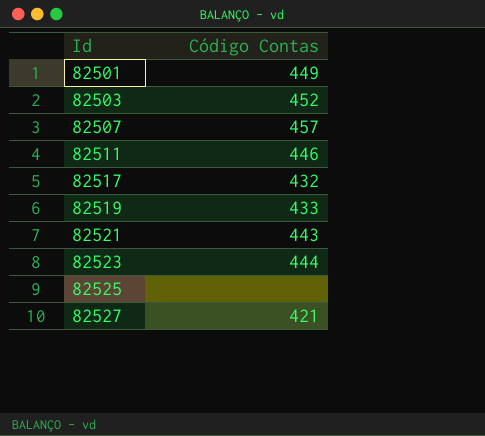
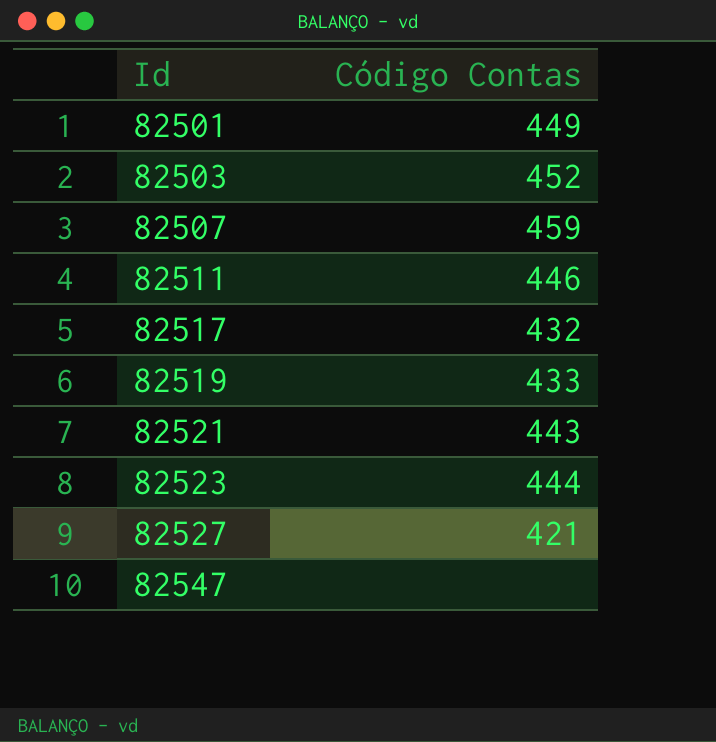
row 82525: none -> none
82507 | Código Contas: 457 -> 459
row 82547: none -> none

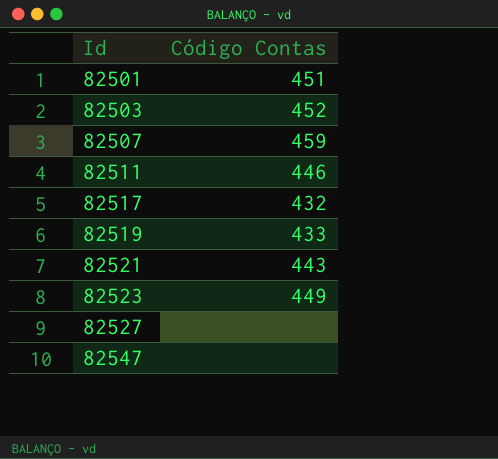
82501 | Código Contas: 449 -> 451
82523 | Código Contas: 444 -> 449
82527 | Código Contas: 421 -> none

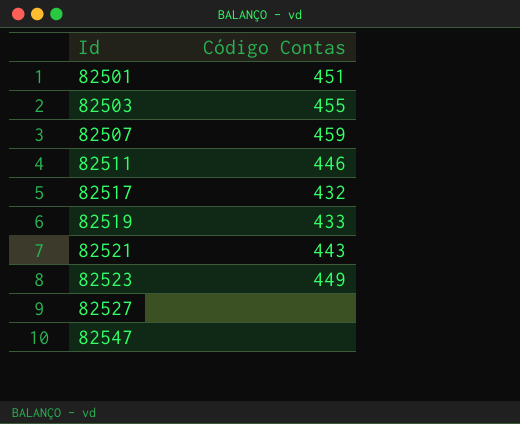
82503 | Código Contas: 452 -> 455

